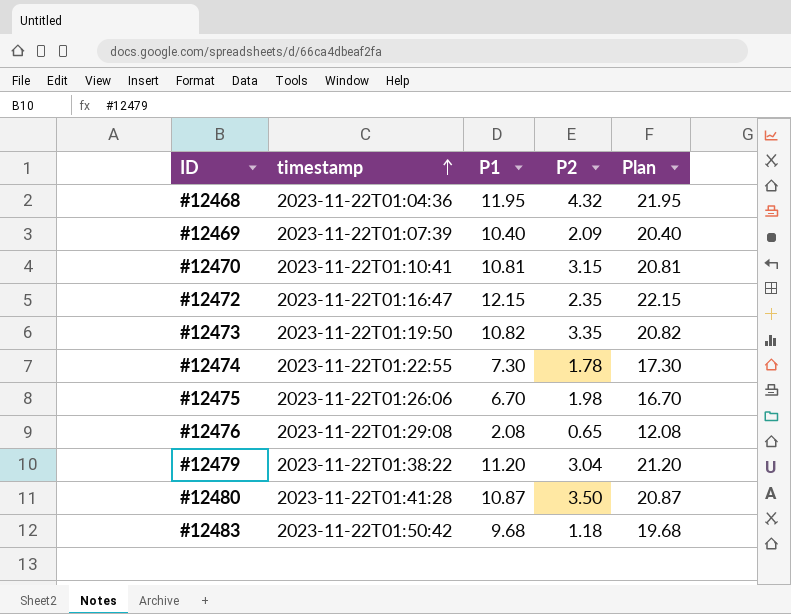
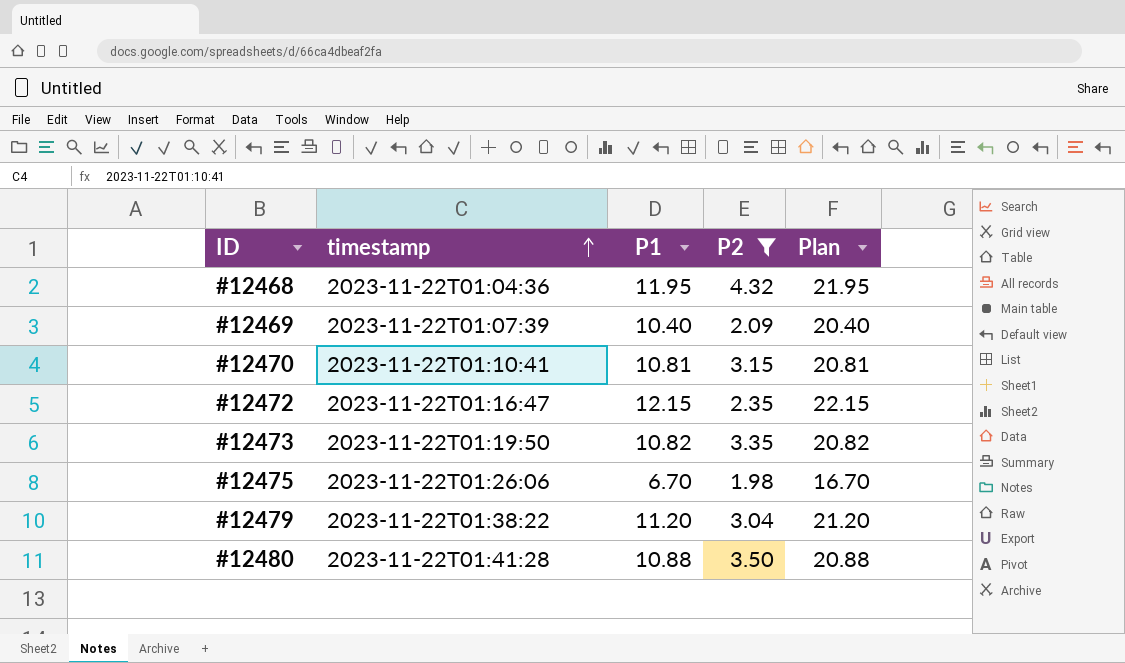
filter: none -> P2 >= 1.98
#12480 | P1: 10.87 -> 10.88
#12480 | Plan: 20.87 -> 20.88

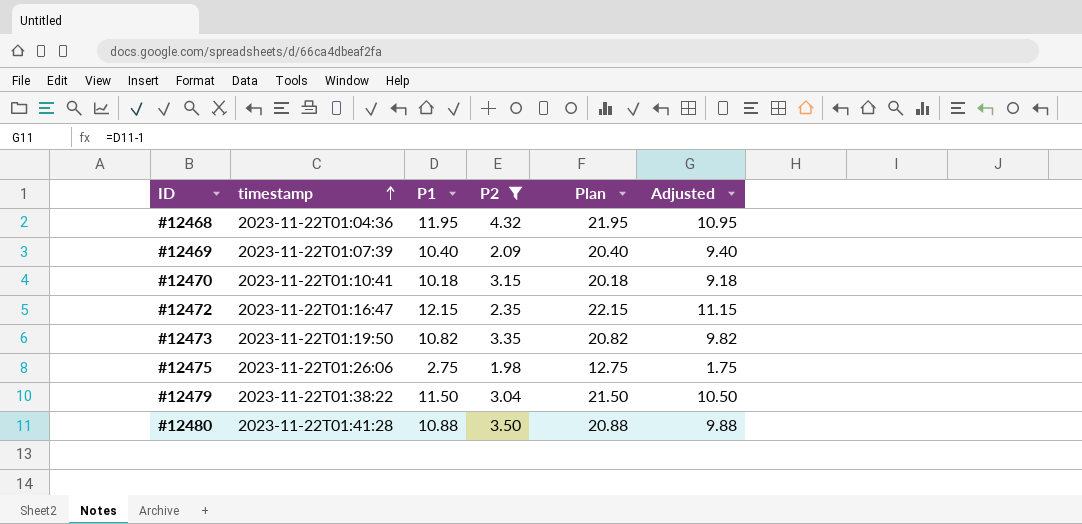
column Adjusted | formula: none -> [P1] - 1
#12470 | P1: 10.81 -> 10.18
#12470 | Plan: 20.81 -> 20.18
#12475 | P1: 6.70 -> 2.75
#12475 | Plan: 16.70 -> 12.75
#12479 | P1: 11.20 -> 11.50
#12479 | Plan: 21.20 -> 21.50

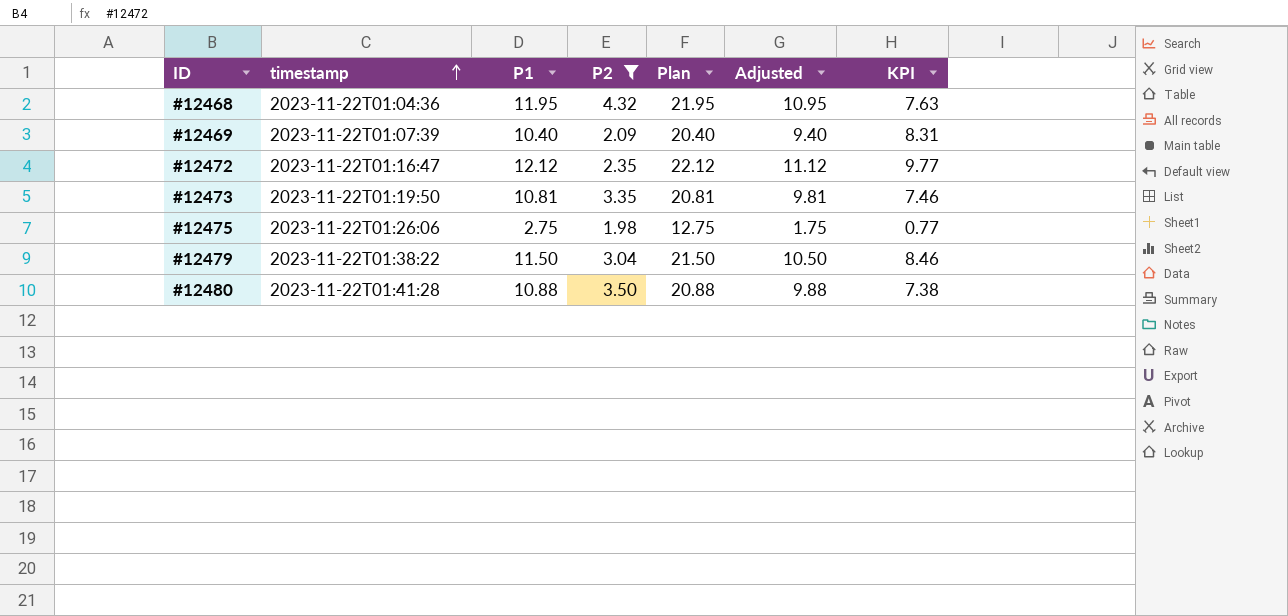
column KPI | formula: none -> [P1] - [P2]
row #12470: 2023-11-22T01:10:41 | 10.18 | 3.15 | 20.18 | 9.18 -> none
#12472 | P1: 12.15 -> 12.12
#12472 | Plan: 22.15 -> 22.12
#12472 | Adjusted: 11.15 -> 11.12
#12473 | P1: 10.82 -> 10.81
#12473 | Plan: 20.82 -> 20.81
#12473 | Adjusted: 9.82 -> 9.81

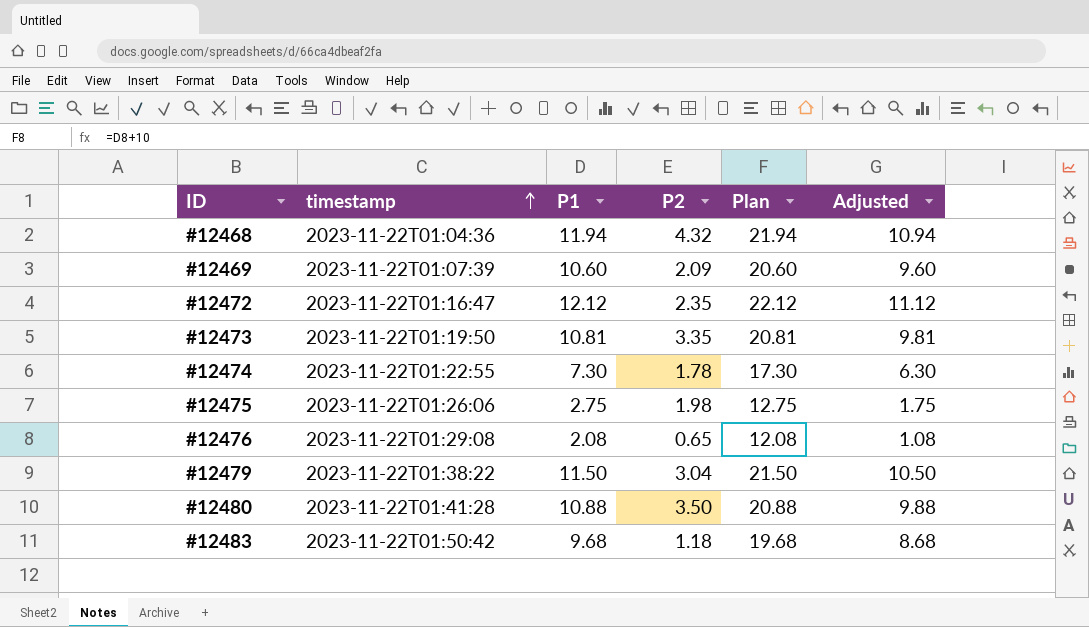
filter: P2 >= 1.98 -> none
column KPI | formula: [P1] - [P2] -> none
#12468 | P1: 11.95 -> 11.94
#12468 | Plan: 21.95 -> 21.94
#12468 | Adjusted: 10.95 -> 10.94
#12469 | P1: 10.40 -> 10.60
#12469 | Plan: 20.40 -> 20.60
#12469 | Adjusted: 9.40 -> 9.60

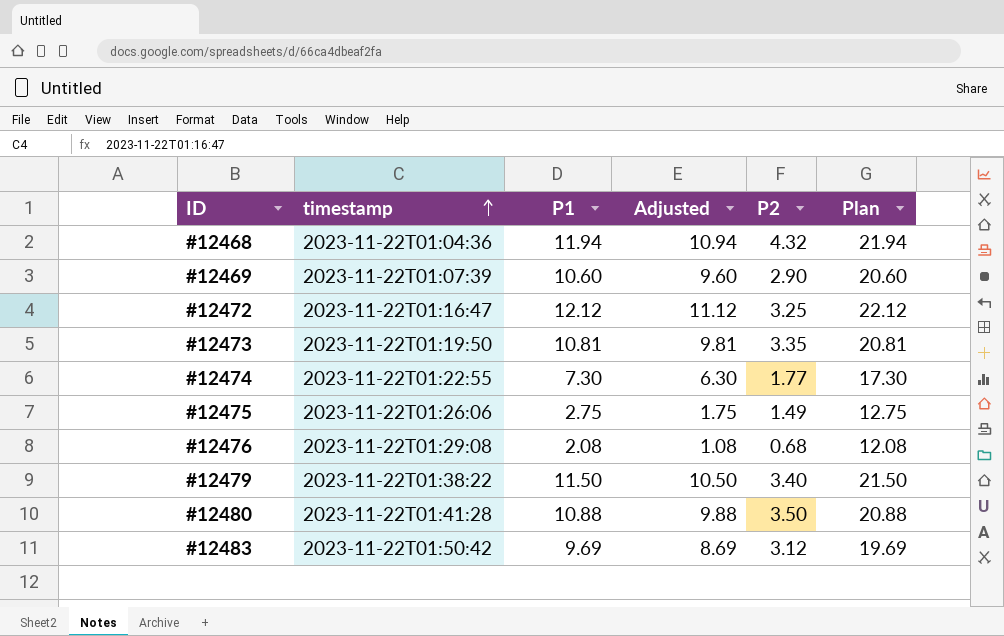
column Adjusted | position: 6 -> 4
#12469 | P2: 2.09 -> 2.90
#12472 | P2: 2.35 -> 3.25
#12474 | P2: 1.78 -> 1.77
#12475 | P2: 1.98 -> 1.49
#12476 | P2: 0.65 -> 0.68
#12479 | P2: 3.04 -> 3.40
#12483 | P1: 9.68 -> 9.69
#12483 | Adjusted: 8.68 -> 8.69
#12483 | P2: 1.18 -> 3.12
#12483 | Plan: 19.68 -> 19.69

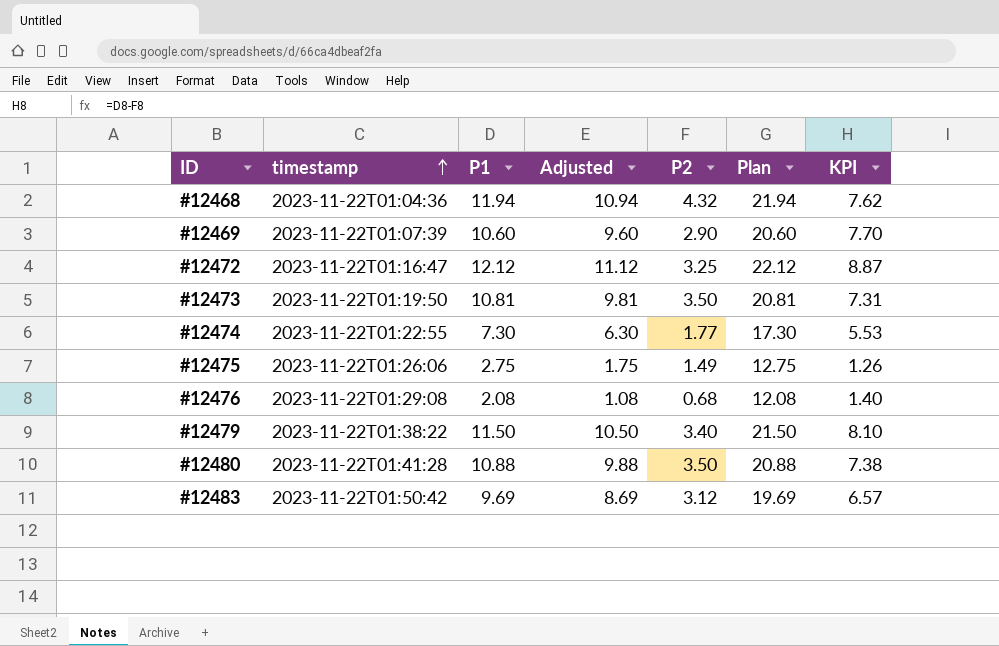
column KPI | formula: none -> [P1] - [P2]
#12473 | P2: 3.35 -> 3.50

